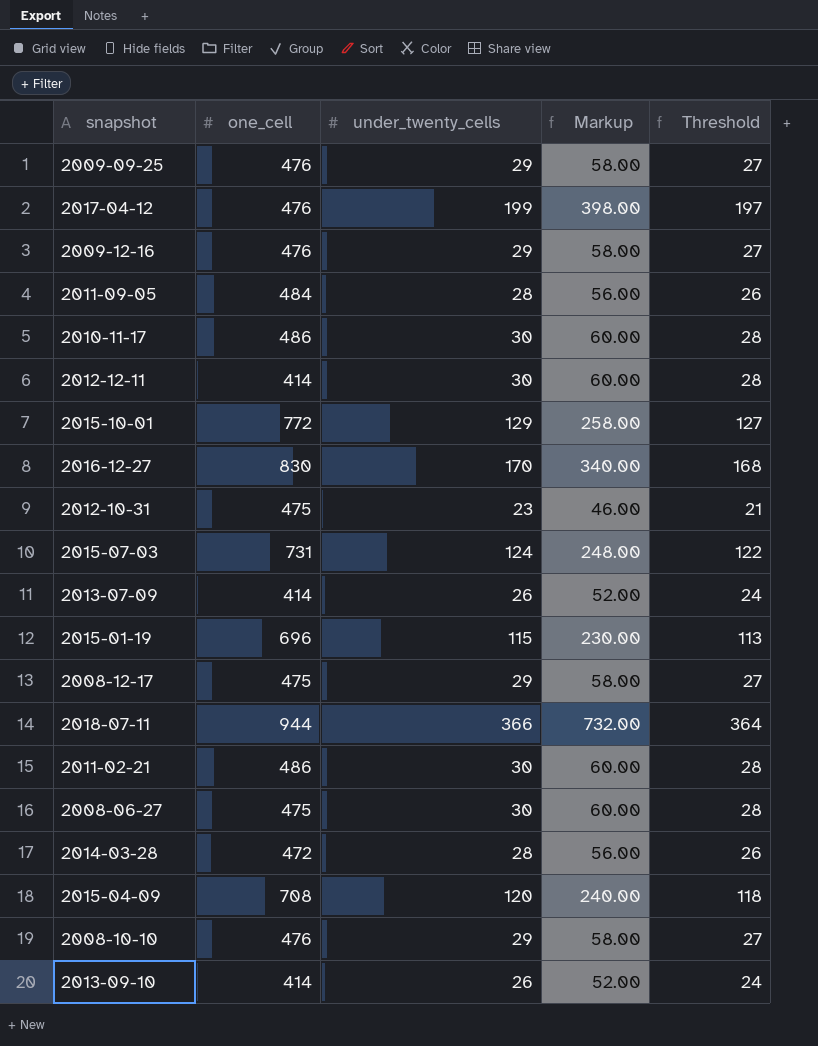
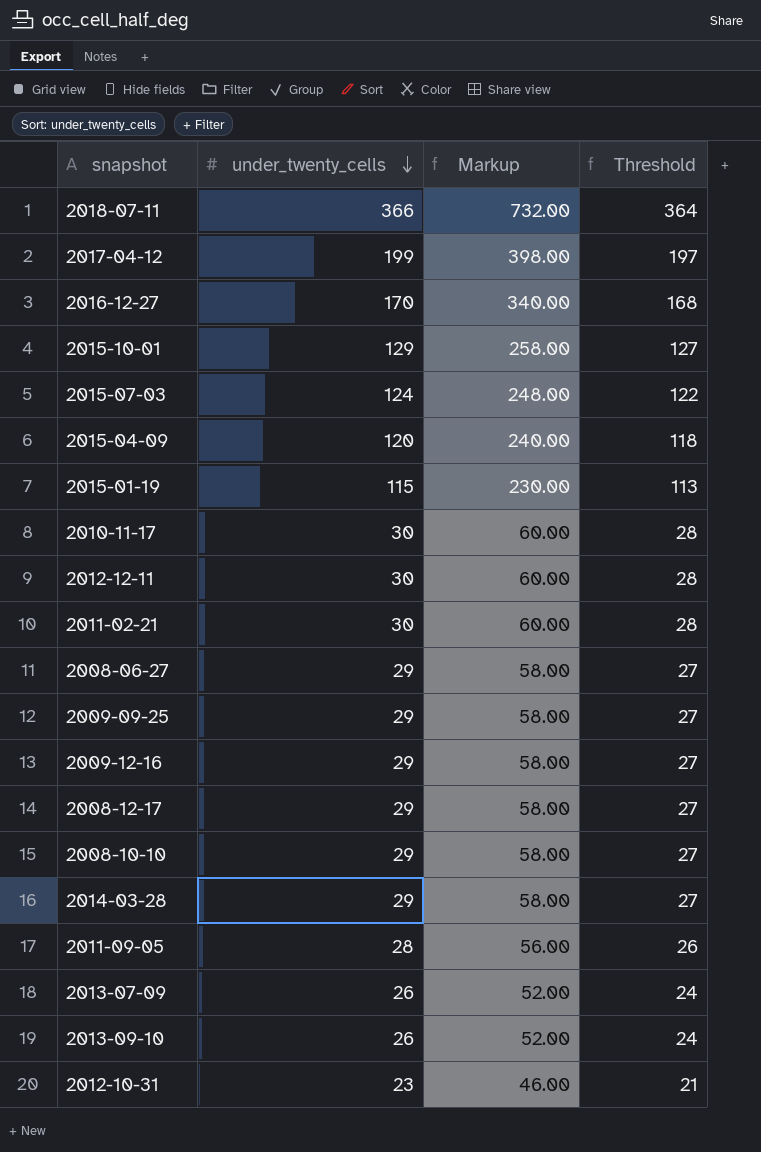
row order: none -> under_twenty_cells descending
column one_cell | position: 2 -> none
2008-06-27 | under_twenty_cells: 30 -> 29
2008-06-27 | Markup: 60.00 -> 58.00
2008-06-27 | Threshold: 28 -> 27
2014-03-28 | under_twenty_cells: 28 -> 29
2014-03-28 | Markup: 56.00 -> 58.00
2014-03-28 | Threshold: 26 -> 27

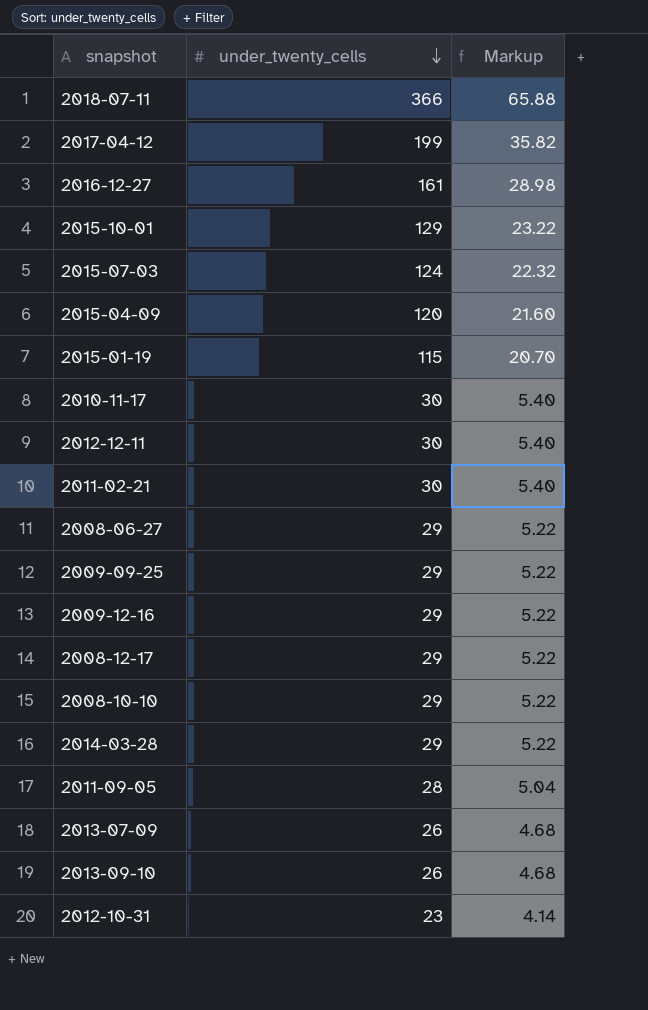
column Threshold | formula: [under_twenty_cells] - 2 -> none
column Markup | formula: [under_twenty_cells] * 2 -> [under_twenty_cells] * 0.18
2016-12-27 | under_twenty_cells: 170 -> 161

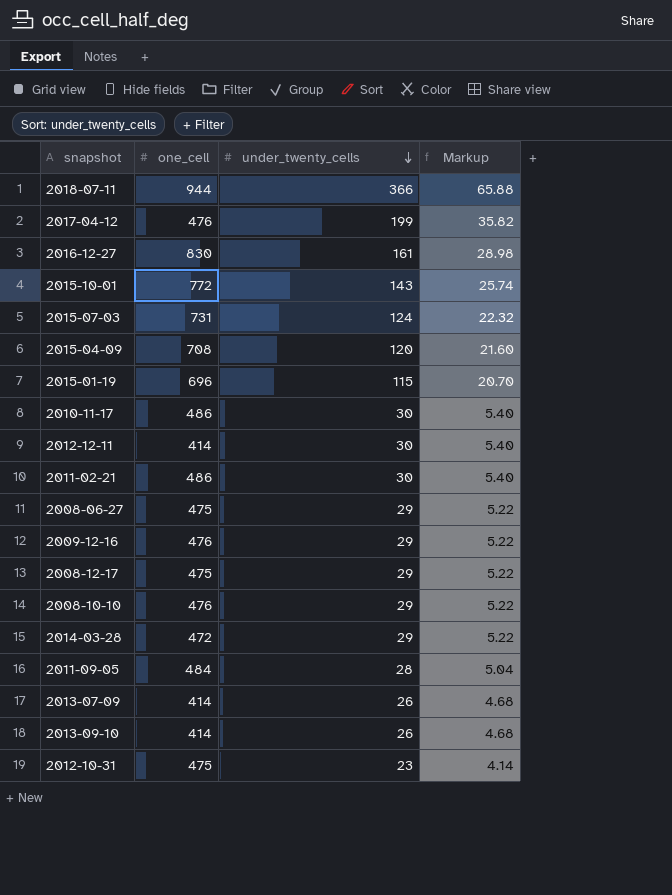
column one_cell | position: none -> 2
row 2009-09-25: 29 | 5.22 -> none
2015-10-01 | under_twenty_cells: 129 -> 143
2015-10-01 | Markup: 23.22 -> 25.74

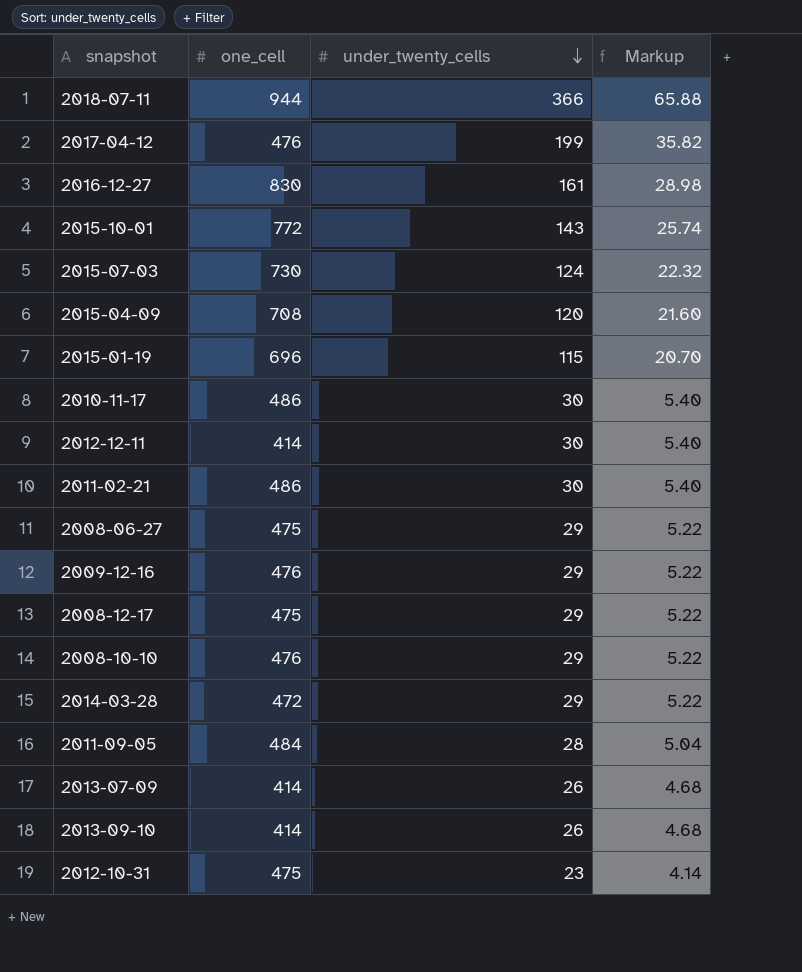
2015-07-03 | one_cell: 731 -> 730

